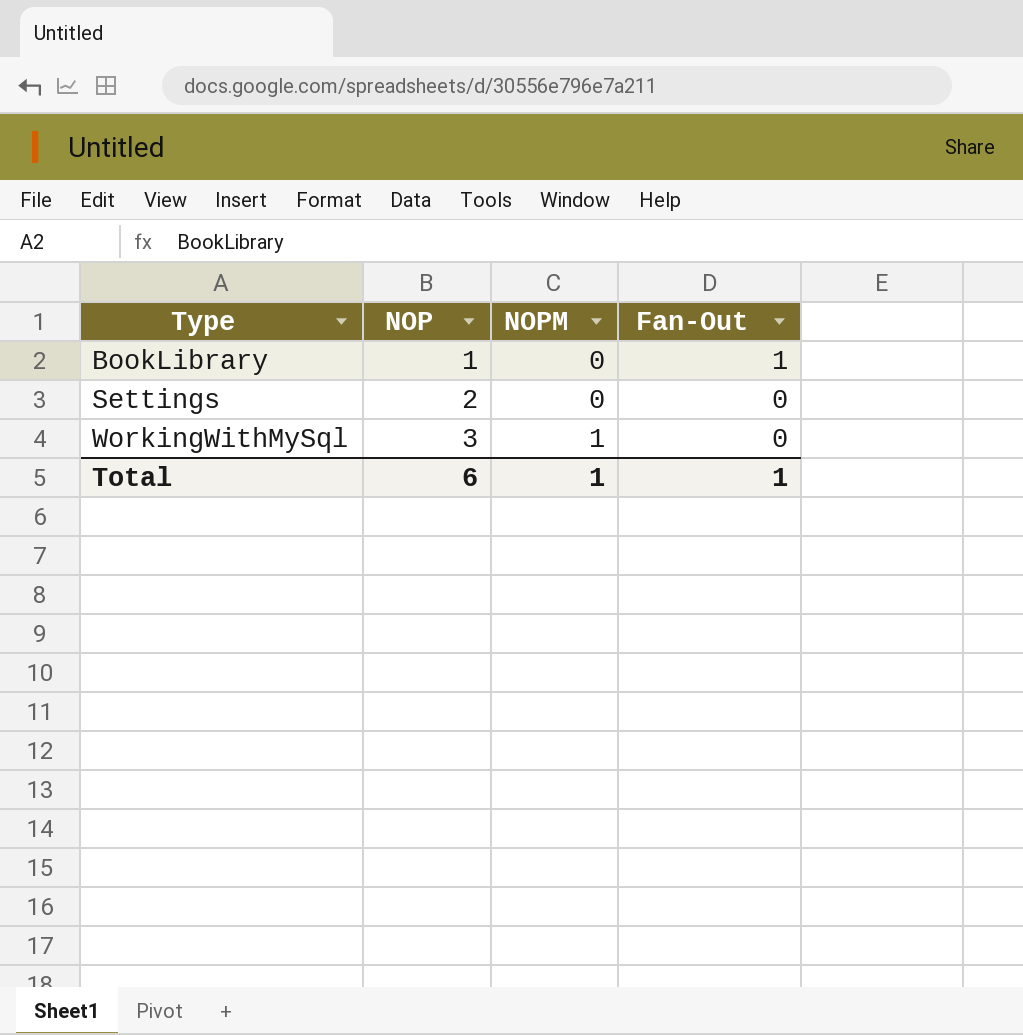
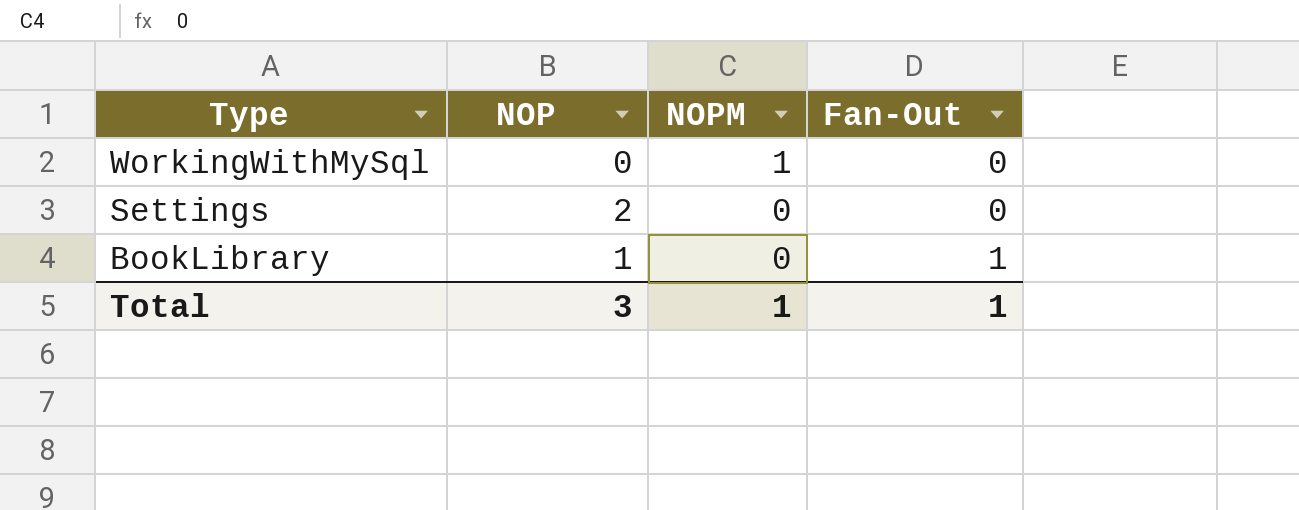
row order: Type ascending -> Type descending
WorkingWithMySql | NOP: 3 -> 0
Total | NOP: 6 -> 3

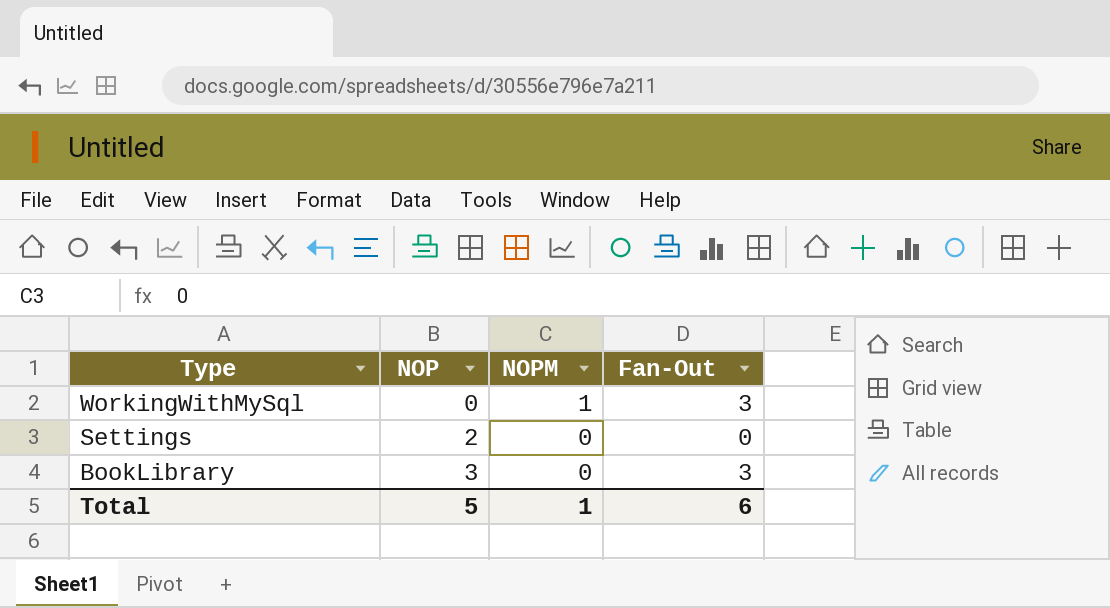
WorkingWithMySql | Fan-Out: 0 -> 3
BookLibrary | NOP: 1 -> 3
BookLibrary | Fan-Out: 1 -> 3
Total | NOP: 3 -> 5
Total | Fan-Out: 1 -> 6

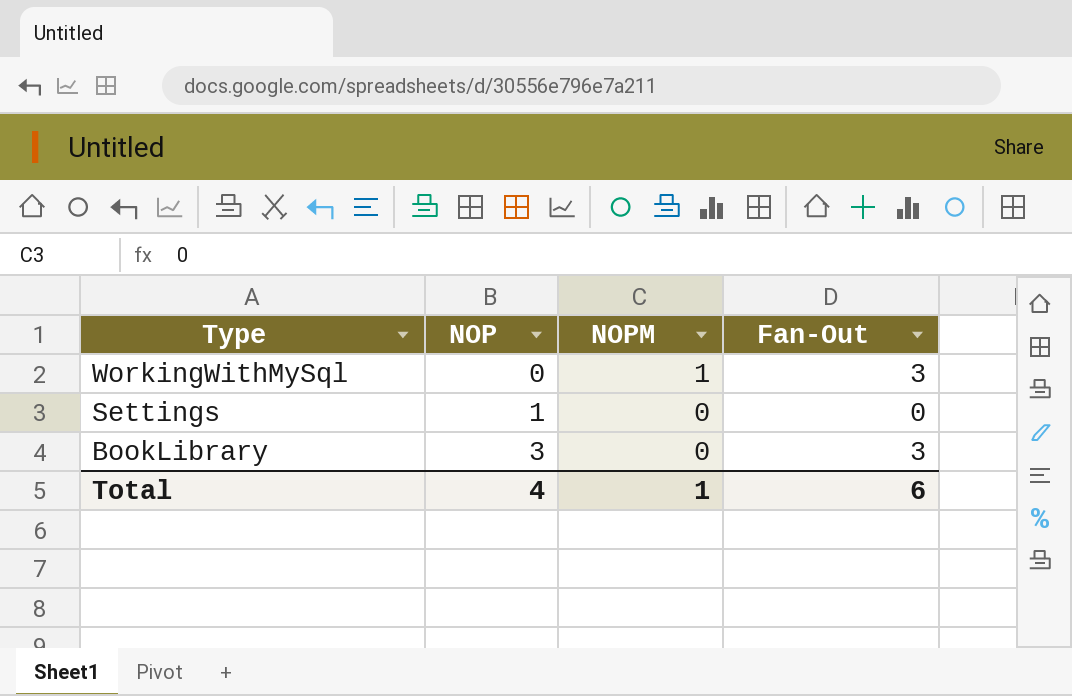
Settings | NOP: 2 -> 1
Total | NOP: 5 -> 4

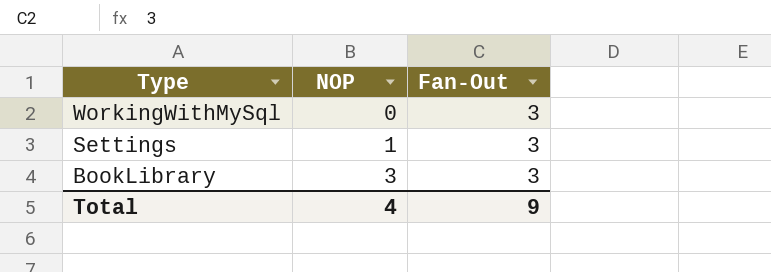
column NOPM | position: 3 -> none
Settings | Fan-Out: 0 -> 3
Total | Fan-Out: 6 -> 9

